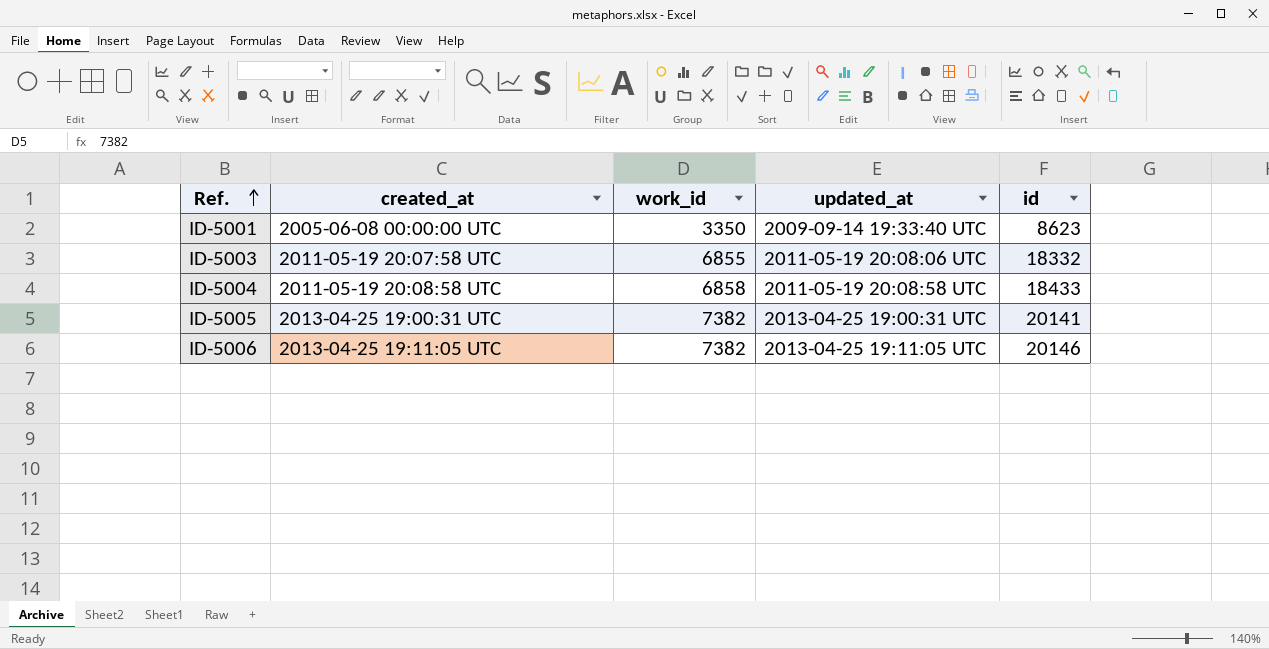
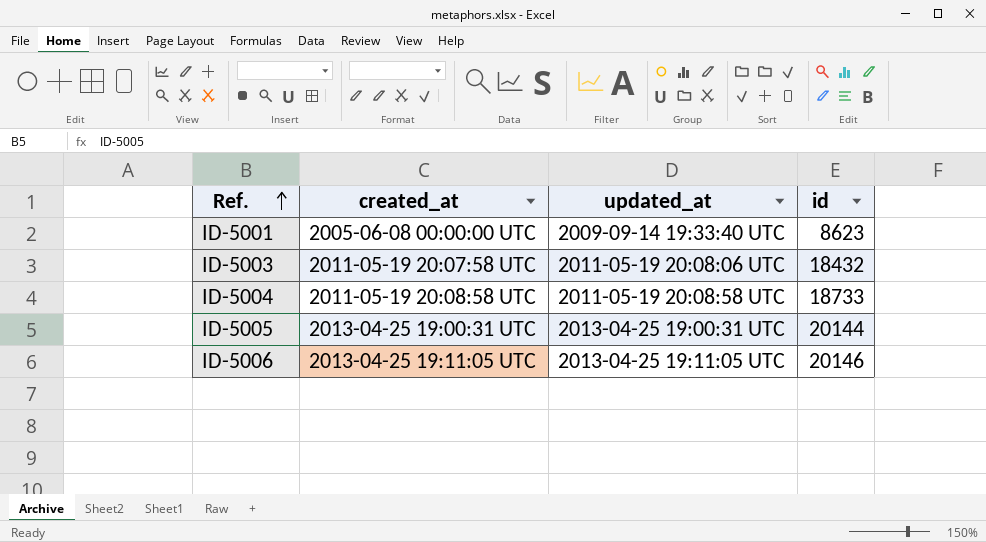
column work_id | position: 3 -> none
ID-5003 | id: 18332 -> 18432
ID-5004 | id: 18433 -> 18733
ID-5005 | id: 20141 -> 20144

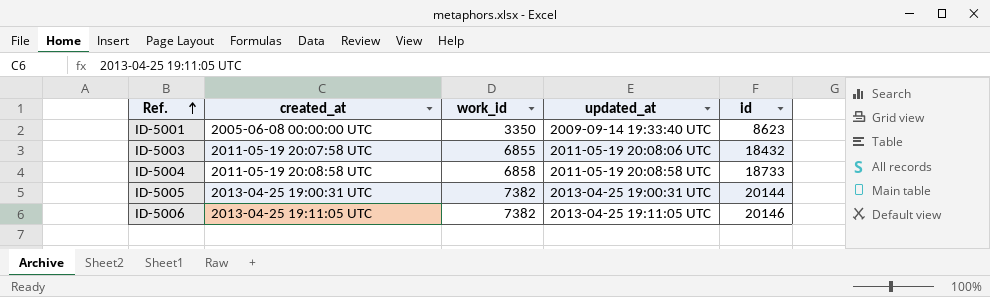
column work_id | position: none -> 3

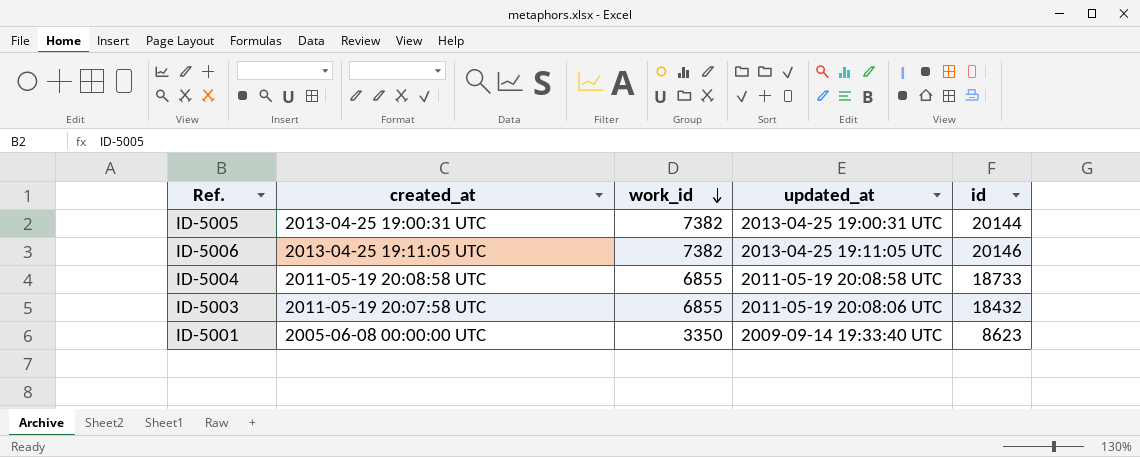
row order: Ref. ascending -> work_id descending
ID-5004 | work_id: 6858 -> 6855

